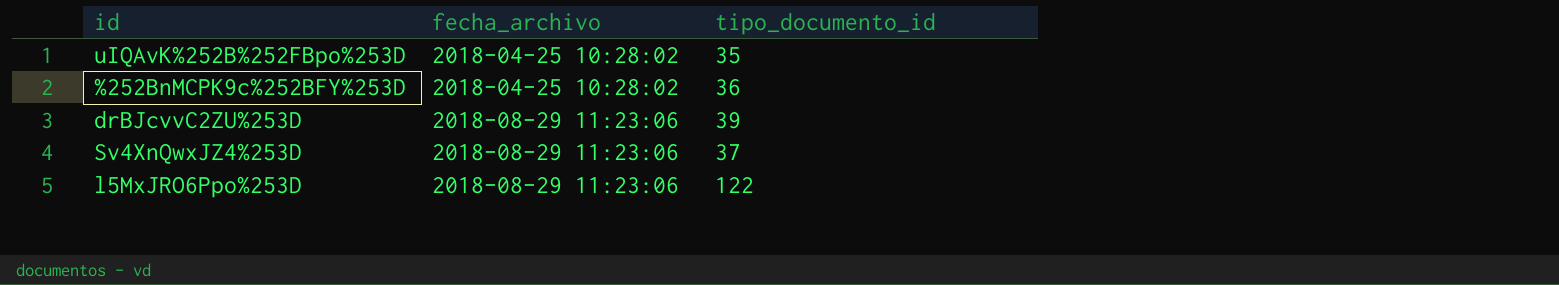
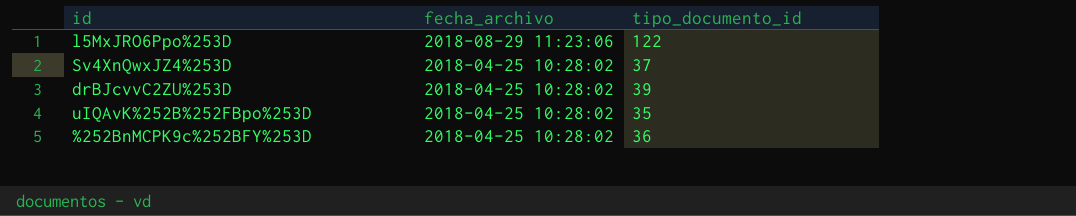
row order: fecha_archivo ascending -> fecha_archivo descending
Sv4XnQwxJZ4%253D | fecha_archivo: 2018-08-29 11:23:06 -> 2018-04-25 10:28:02
drBJcvvC2ZU%253D | fecha_archivo: 2018-08-29 11:23:06 -> 2018-04-25 10:28:02

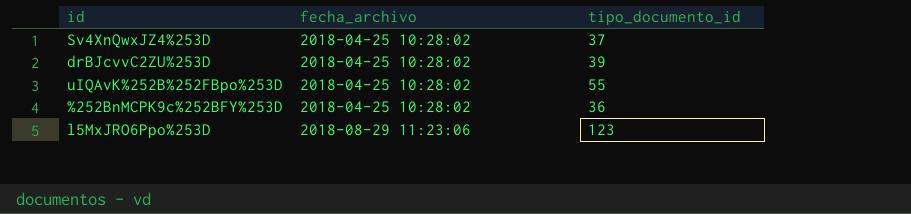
row order: fecha_archivo descending -> fecha_archivo ascending
uIQAvK%252B%252FBpo%253D | tipo_documento_id: 35 -> 55
l5MxJRO6Ppo%253D | tipo_documento_id: 122 -> 123

